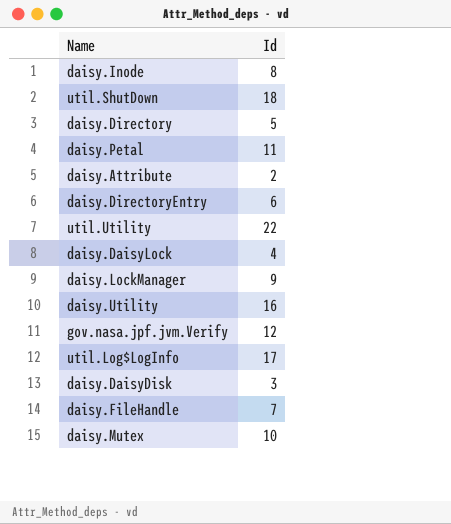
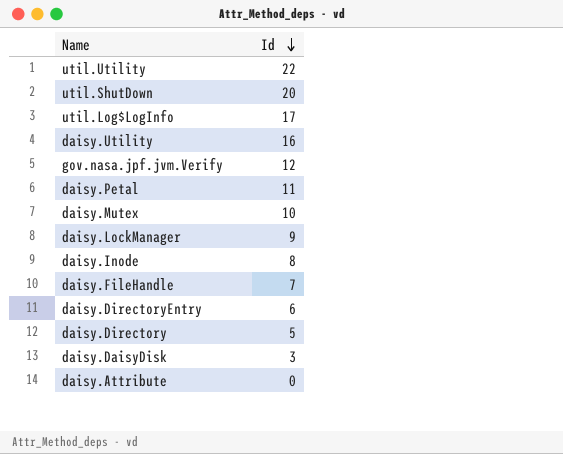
row order: none -> Id descending
row daisy.DaisyLock: 4 -> none
util.ShutDown | Id: 18 -> 20
daisy.Attribute | Id: 2 -> 0

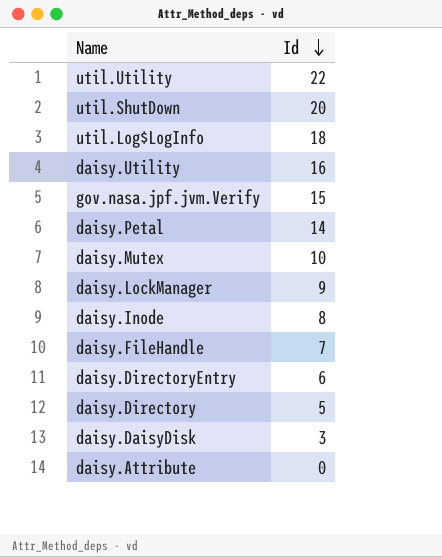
util.Log$LogInfo | Id: 17 -> 18
gov.nasa.jpf.jvm.Verify | Id: 12 -> 15
daisy.Petal | Id: 11 -> 14

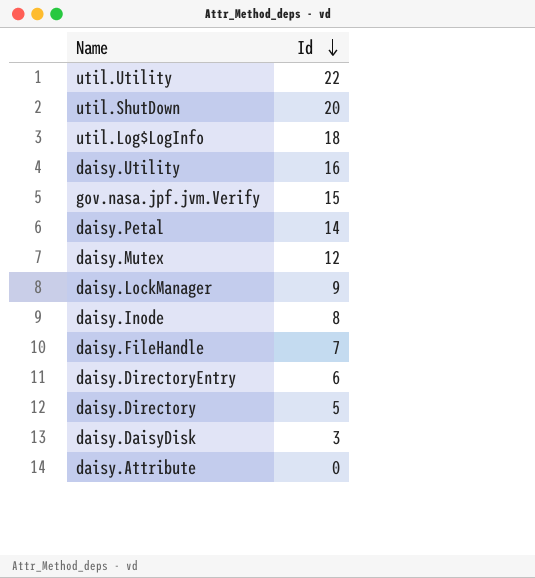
daisy.Mutex | Id: 10 -> 12

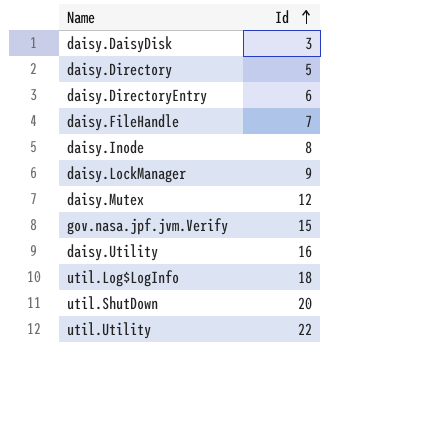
row order: Id descending -> Id ascending
row daisy.Petal: 14 -> none
row daisy.Attribute: 0 -> none

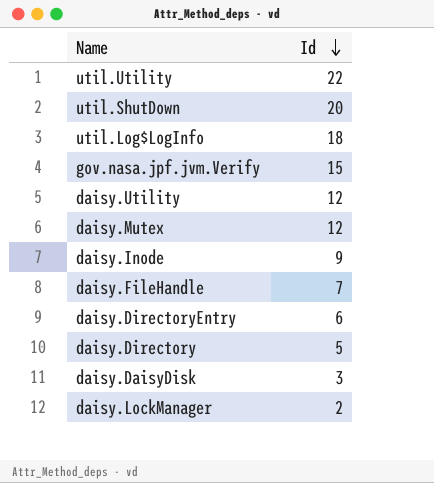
row order: Id ascending -> Id descending
daisy.Utility | Id: 16 -> 12
daisy.Inode | Id: 8 -> 9
daisy.LockManager | Id: 9 -> 2

